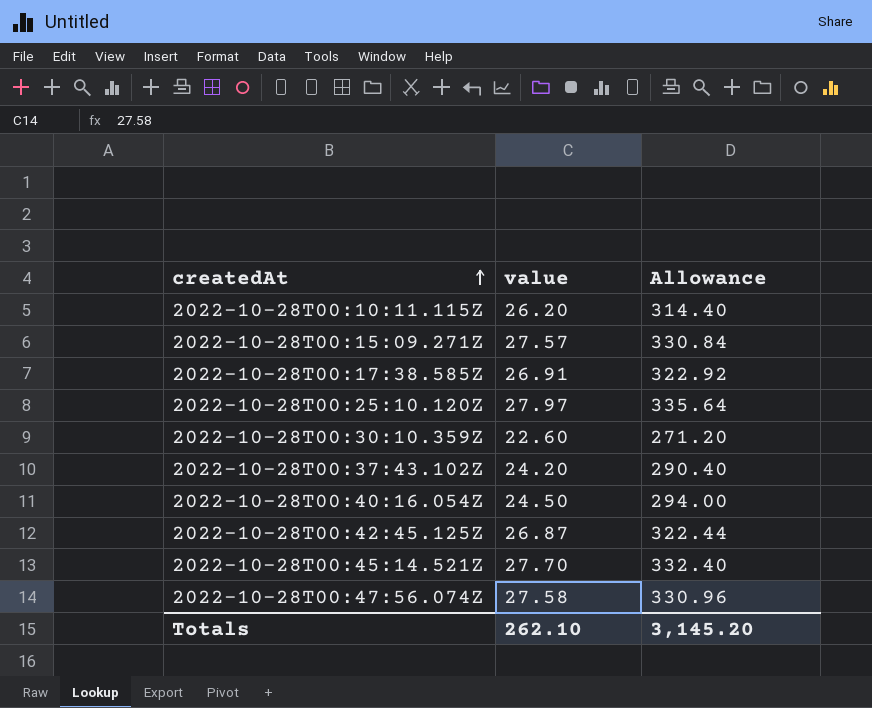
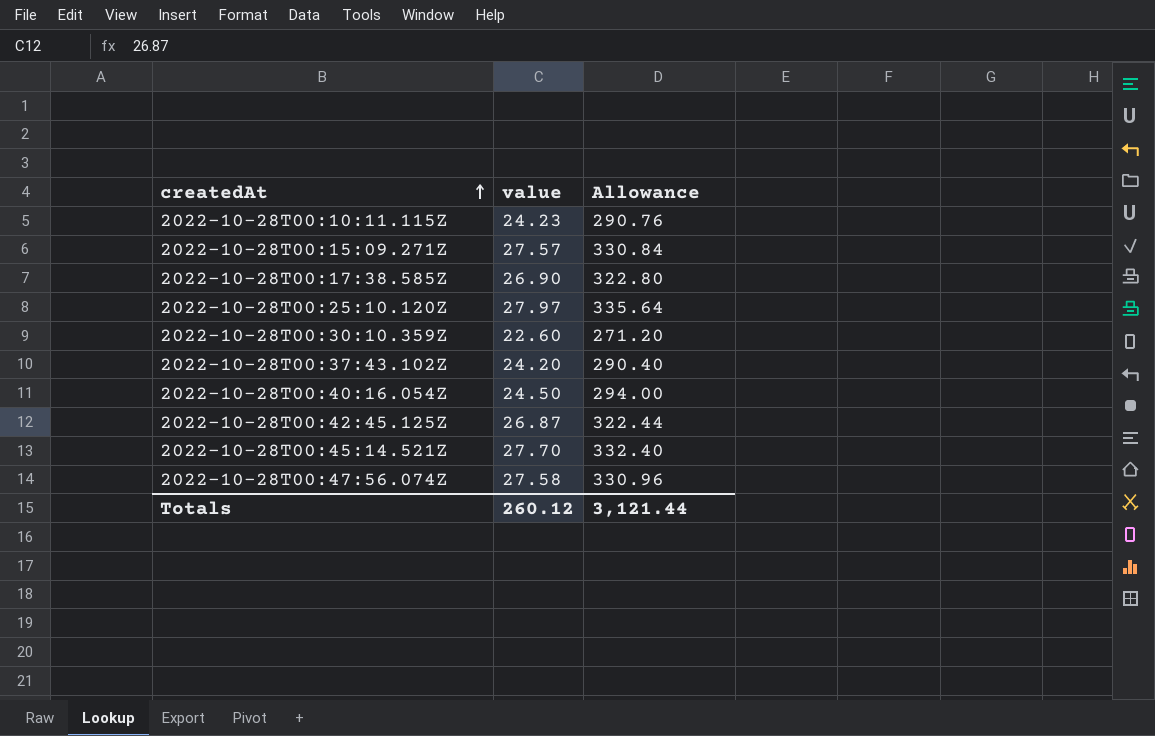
2022-10-28T00:10:11.115Z | value: 26.20 -> 24.23
2022-10-28T00:10:11.115Z | Allowance: 314.40 -> 290.76
2022-10-28T00:17:38.585Z | value: 26.91 -> 26.90
2022-10-28T00:17:38.585Z | Allowance: 322.92 -> 322.80
Totals | value: 262.10 -> 260.12
Totals | Allowance: 3,145.20 -> 3,121.44

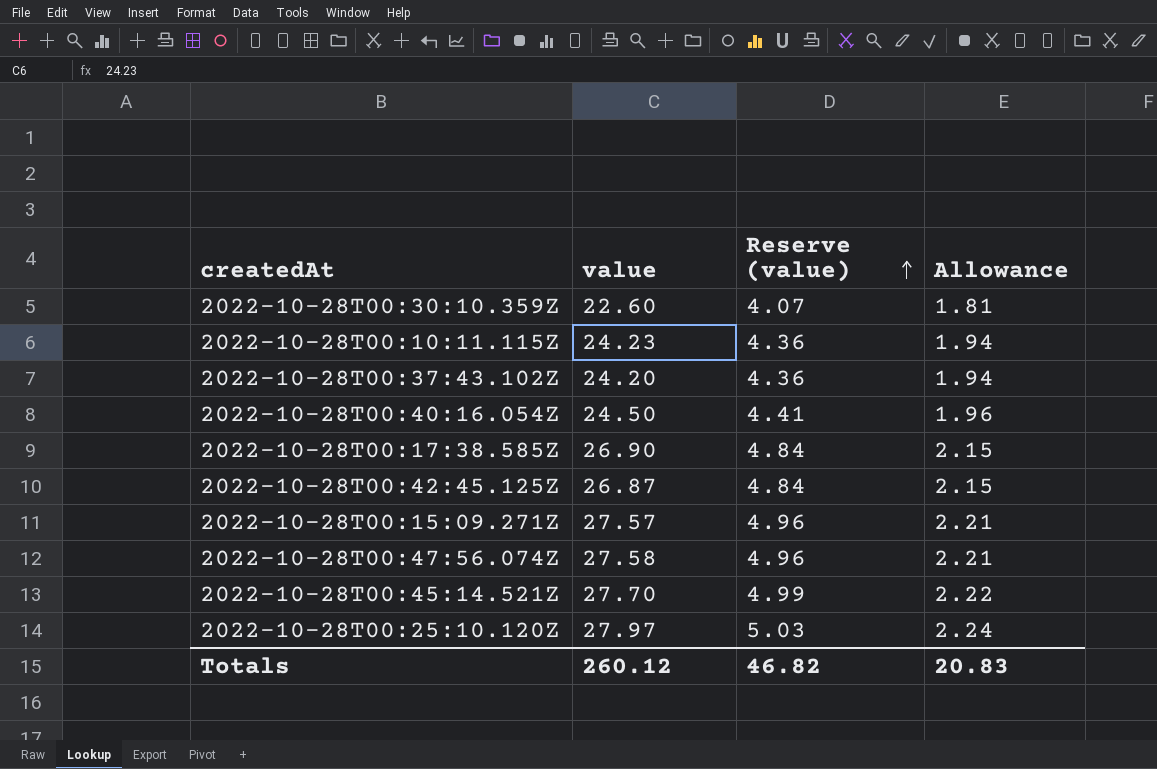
row order: createdAt ascending -> Reserve (value) ascending
column Reserve (value) | formula: none -> [value] * 0.18
column Allowance | formula: [value] * 12 -> [value] * 0.08
Totals | Allowance: 3,121.44 -> 20.83

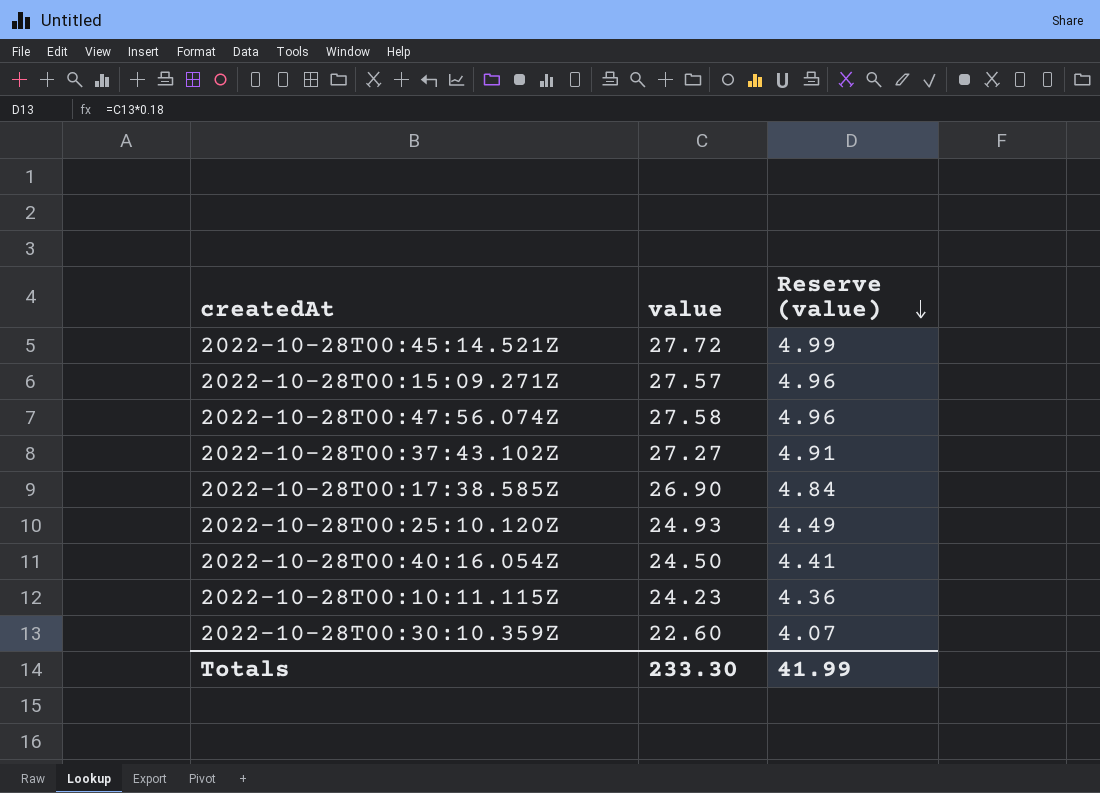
row order: Reserve (value) ascending -> Reserve (value) descending
column Allowance | formula: [value] * 0.08 -> none
row 2022-10-28T00:42:45.125Z: 26.87 | 4.84 | 2.15 -> none
2022-10-28T00:45:14.521Z | value: 27.70 -> 27.72
2022-10-28T00:37:43.102Z | value: 24.20 -> 27.27
2022-10-28T00:37:43.102Z | Reserve (value): 4.36 -> 4.91
2022-10-28T00:25:10.120Z | value: 27.97 -> 24.93
2022-10-28T00:25:10.120Z | Reserve (value): 5.03 -> 4.49
Totals | value: 260.12 -> 233.30
Totals | Reserve (value): 46.82 -> 41.99

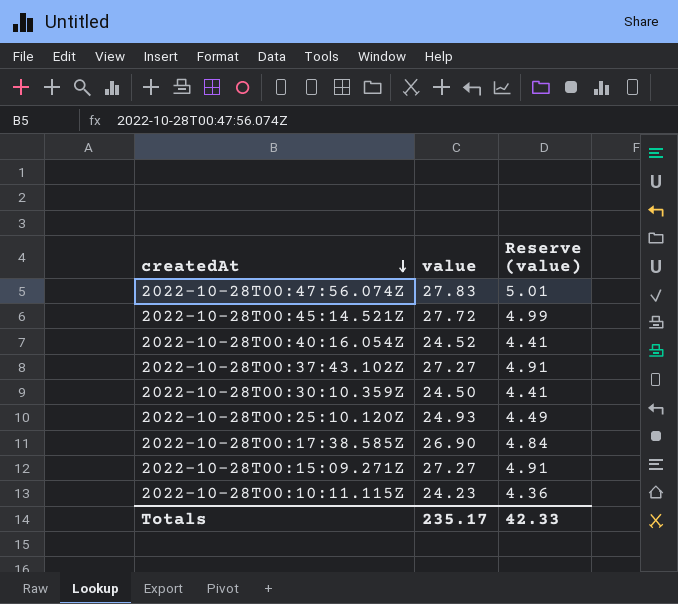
row order: Reserve (value) descending -> createdAt descending
2022-10-28T00:47:56.074Z | value: 27.58 -> 27.83
2022-10-28T00:47:56.074Z | Reserve (value): 4.96 -> 5.01
2022-10-28T00:40:16.054Z | value: 24.50 -> 24.52
2022-10-28T00:30:10.359Z | value: 22.60 -> 24.50
2022-10-28T00:30:10.359Z | Reserve (value): 4.07 -> 4.41
2022-10-28T00:15:09.271Z | value: 27.57 -> 27.27
2022-10-28T00:15:09.271Z | Reserve (value): 4.96 -> 4.91
Totals | value: 233.30 -> 235.17
Totals | Reserve (value): 41.99 -> 42.33

